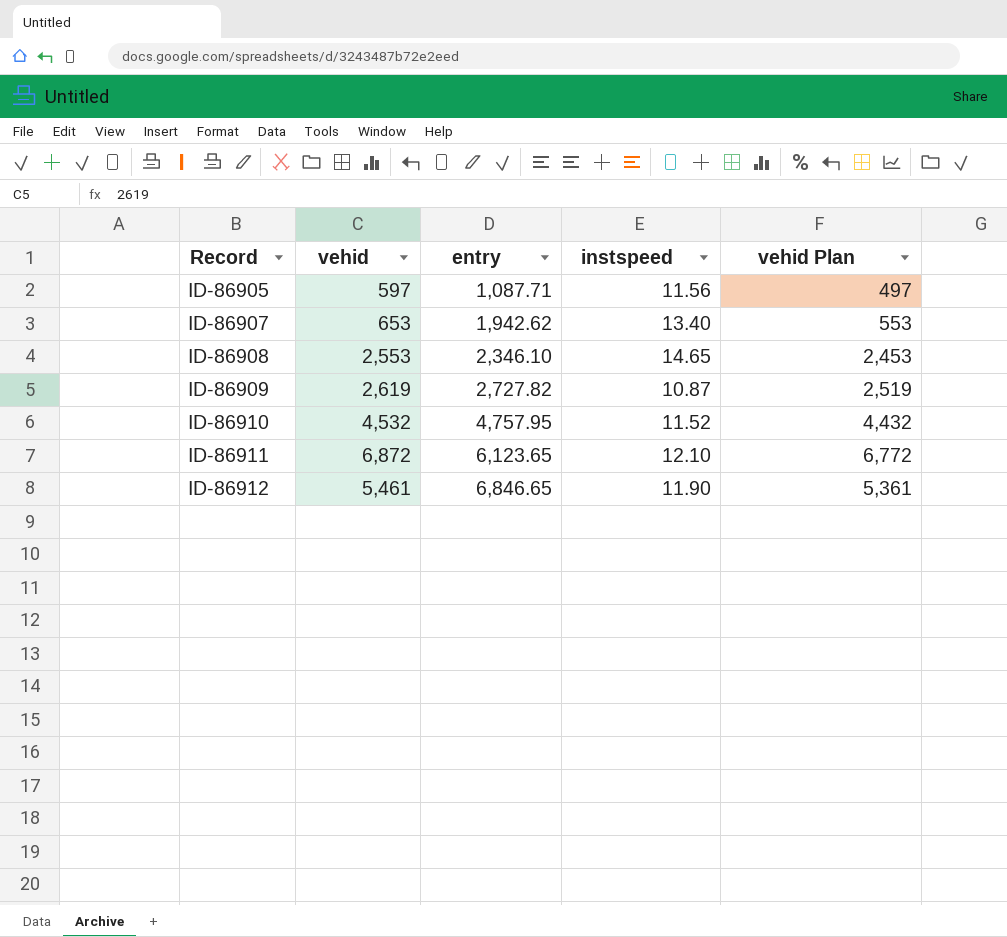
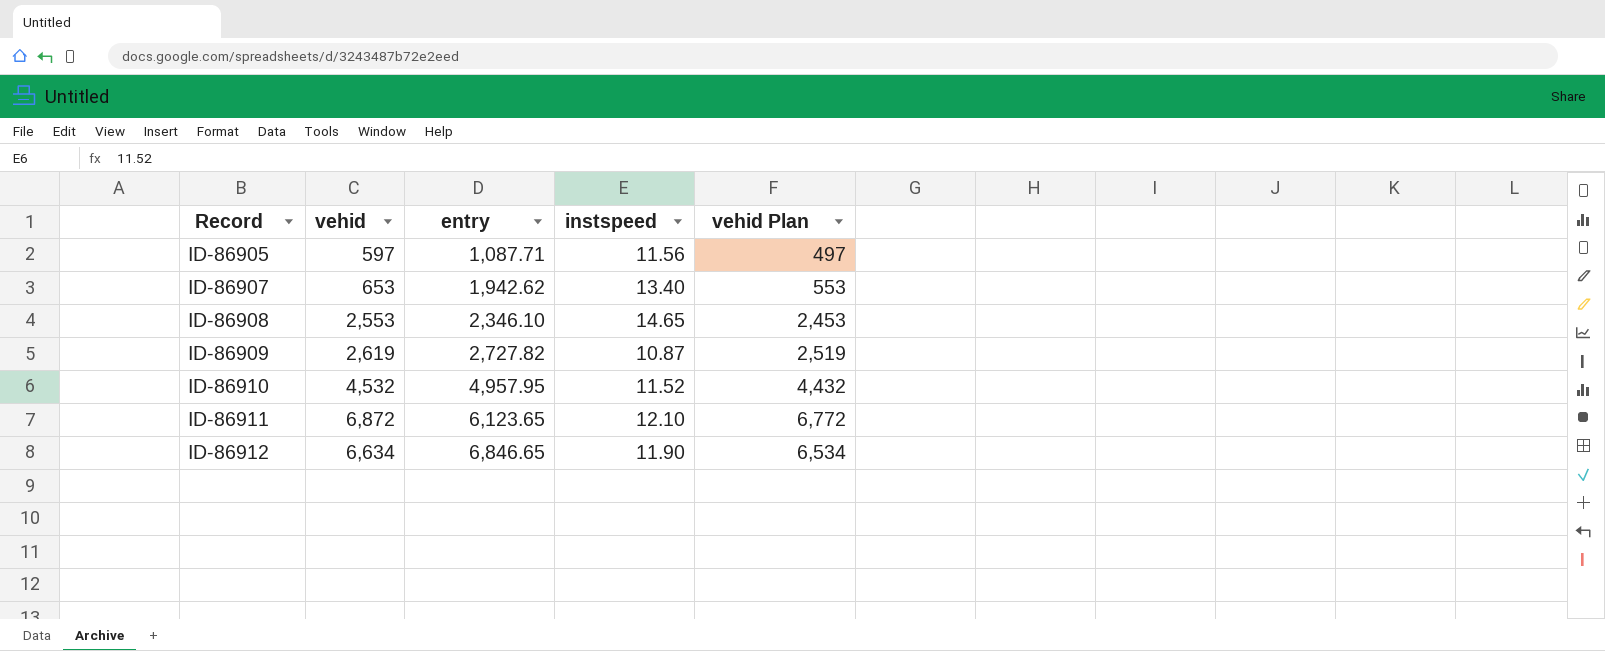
ID-86910 | entry: 4,757.95 -> 4,957.95
ID-86912 | vehid: 5,461 -> 6,634
ID-86912 | vehid Plan: 5,361 -> 6,534

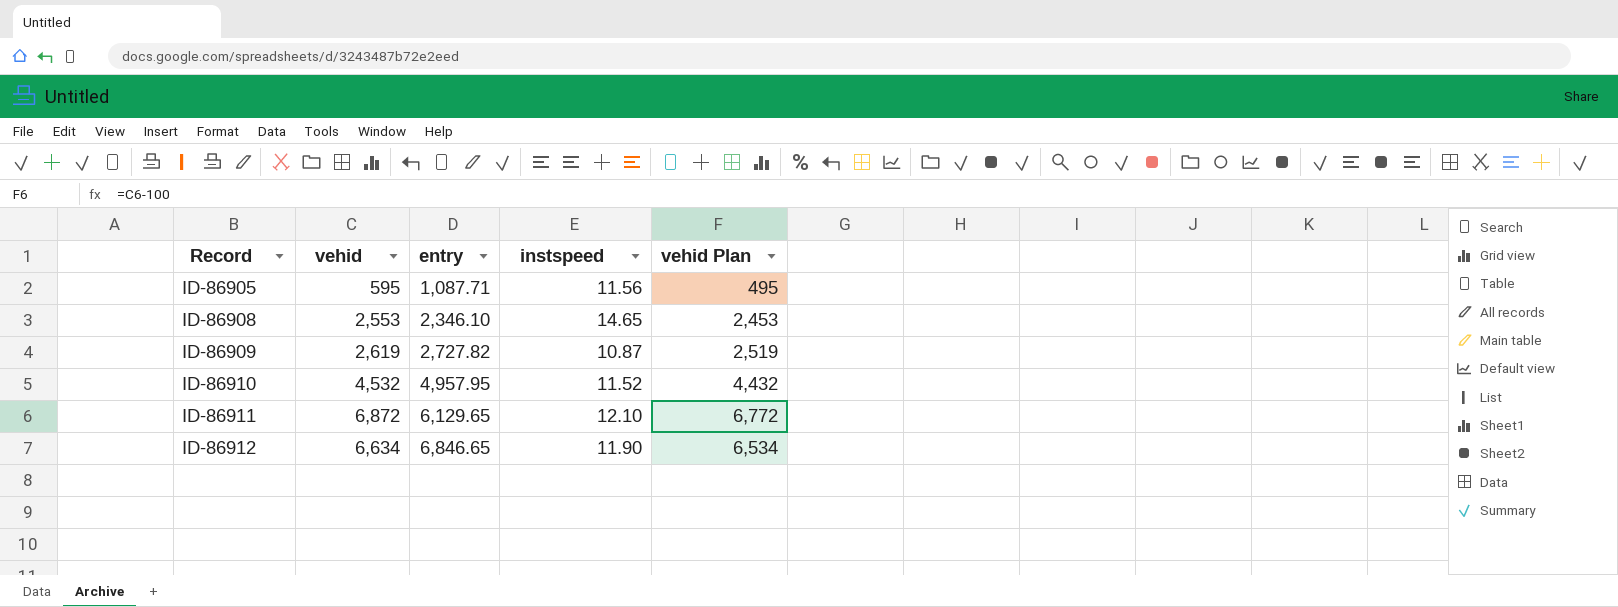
row ID-86907: 653 | 1,942.62 | 13.40 | 553 -> none
ID-86905 | vehid: 597 -> 595
ID-86905 | vehid Plan: 497 -> 495
ID-86911 | entry: 6,123.65 -> 6,129.65

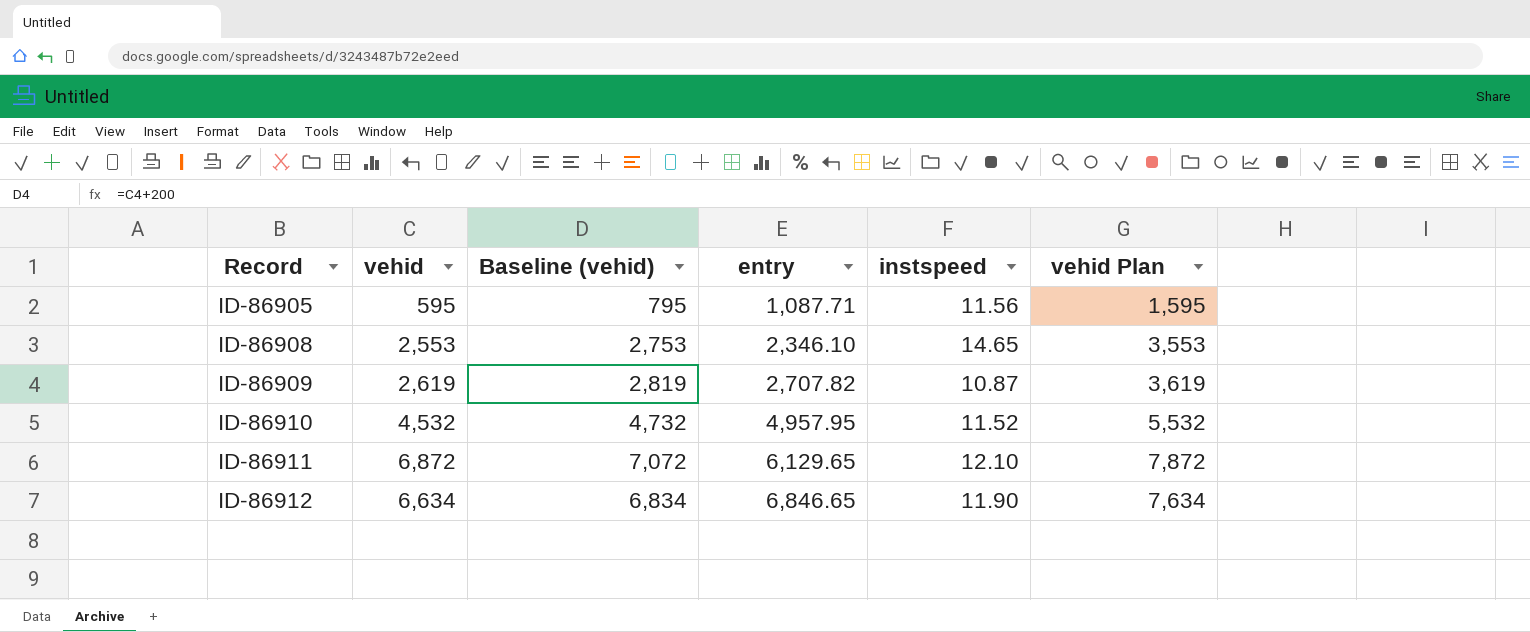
column Baseline (vehid) | formula: none -> [vehid] + 200
column vehid Plan | formula: [vehid] - 100 -> [vehid] + 1000
ID-86909 | entry: 2,727.82 -> 2,707.82

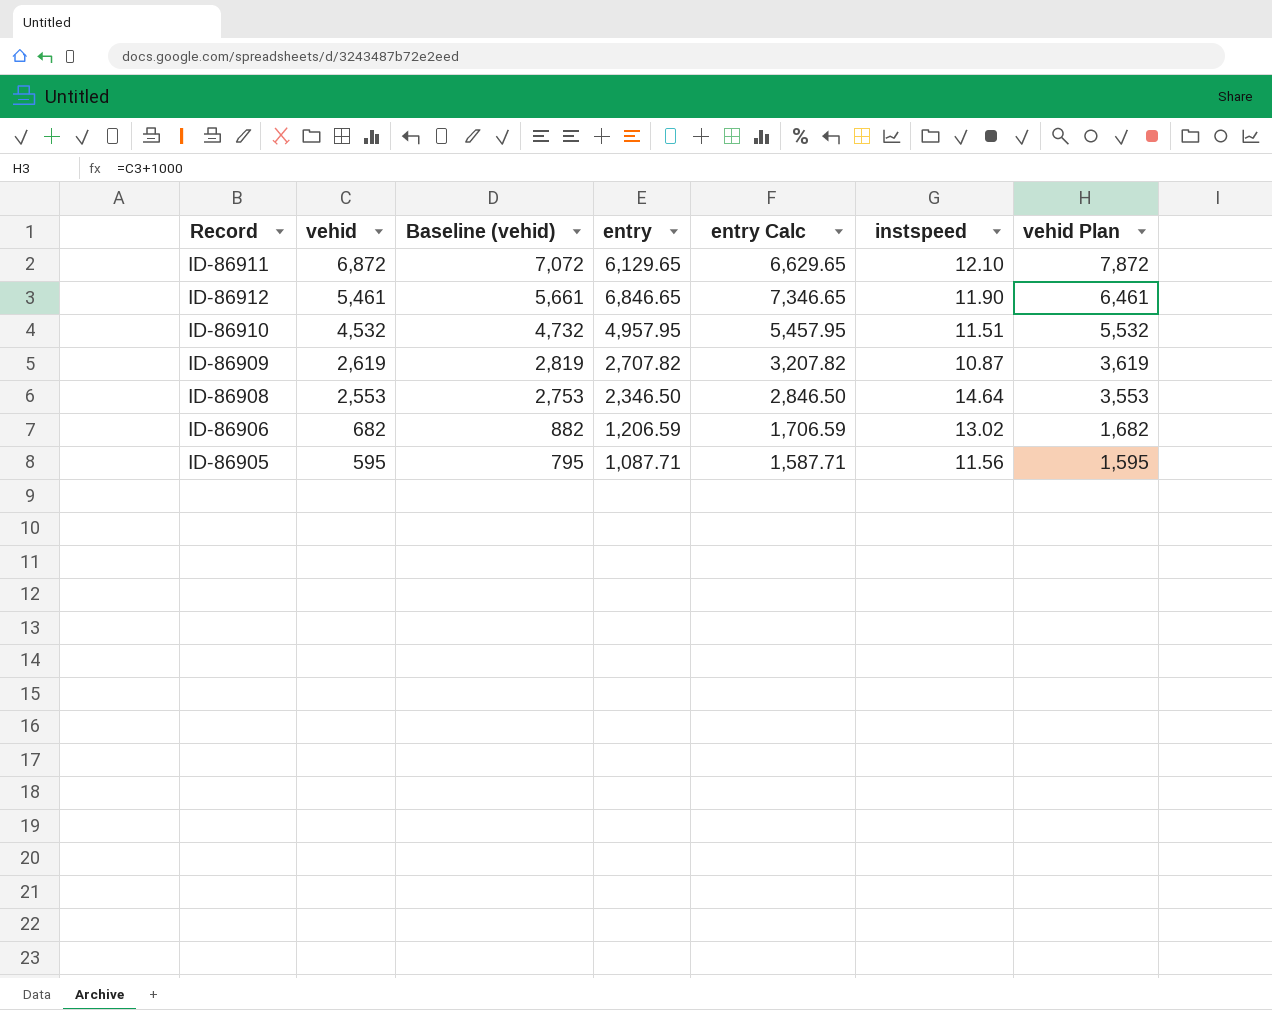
row order: Record ascending -> vehid descending
column entry Calc | formula: none -> [entry] + 500
ID-86912 | vehid: 6,634 -> 5,461
ID-86912 | Baseline (vehid): 6,834 -> 5,661
ID-86912 | vehid Plan: 7,634 -> 6,461
ID-86910 | instspeed: 11.52 -> 11.51
ID-86908 | entry: 2,346.10 -> 2,346.50
ID-86908 | instspeed: 14.65 -> 14.64
row ID-86906: none -> 682 | 882 | 1,206.59 | 1,706.59 | 13.02 | 1,682

